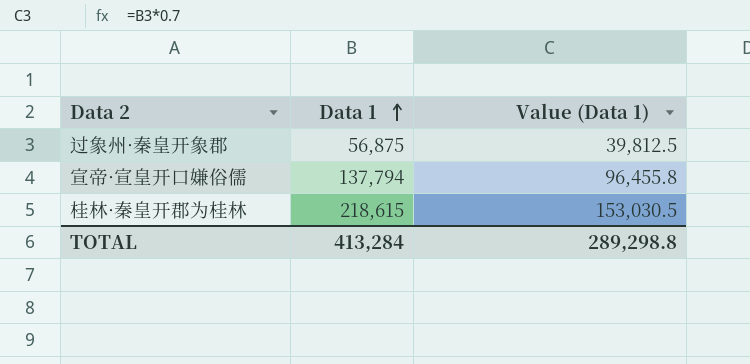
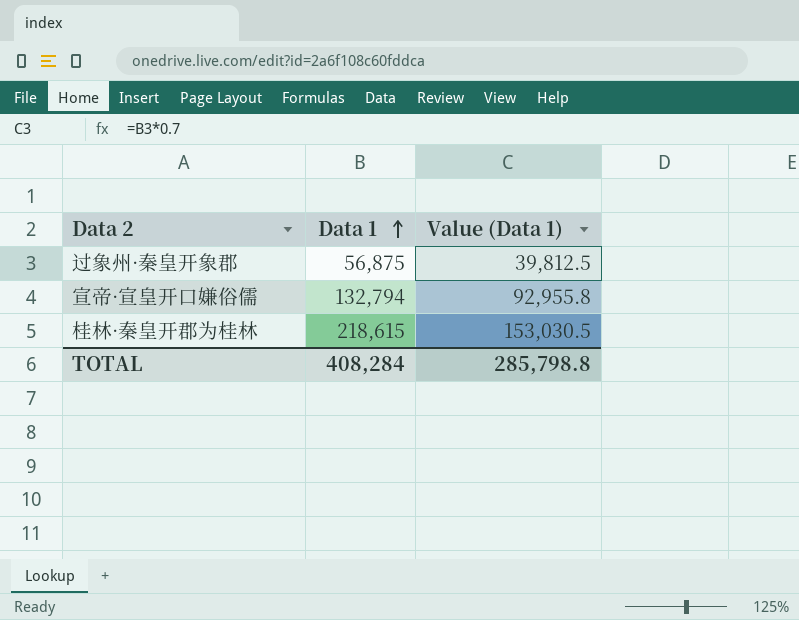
宣帝·宣皇开口嫌俗儒 | Data 1: 137,794 -> 132,794
宣帝·宣皇开口嫌俗儒 | Value (Data 1): 96,455.8 -> 92,955.8
TOTAL | Data 1: 413,284 -> 408,284
TOTAL | Value (Data 1): 289,298.8 -> 285,798.8

